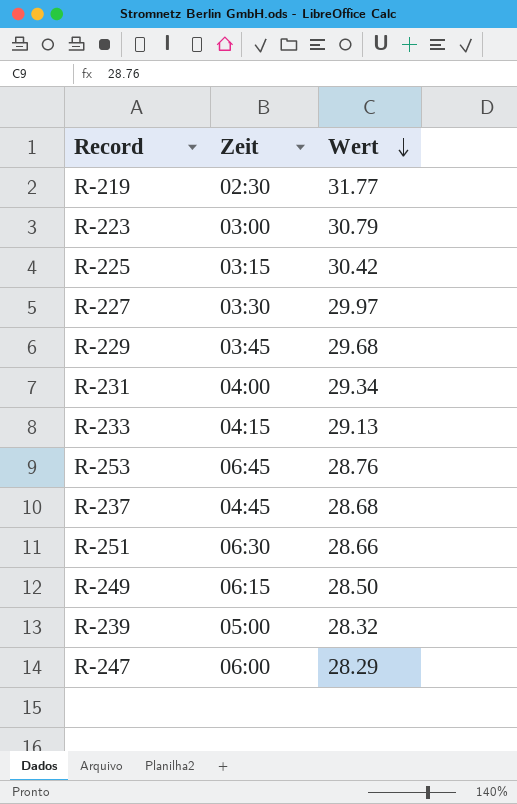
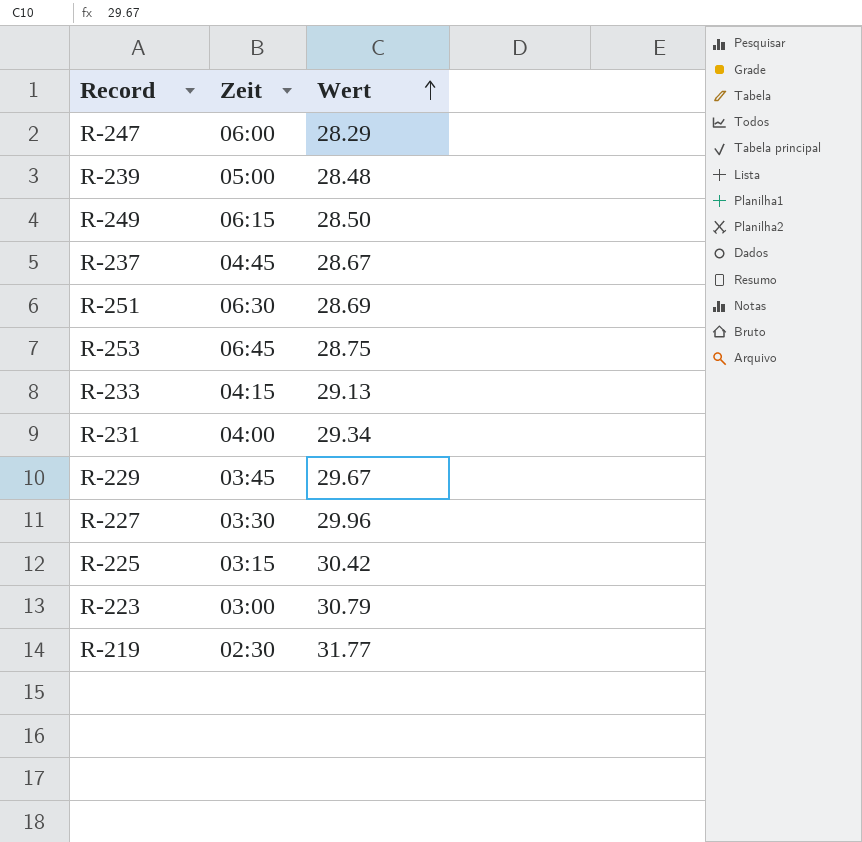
row order: Wert descending -> Wert ascending
R-239 | Wert: 28.32 -> 28.48
R-237 | Wert: 28.68 -> 28.67
R-251 | Wert: 28.66 -> 28.69
R-253 | Wert: 28.76 -> 28.75
R-229 | Wert: 29.68 -> 29.67
R-227 | Wert: 29.97 -> 29.96

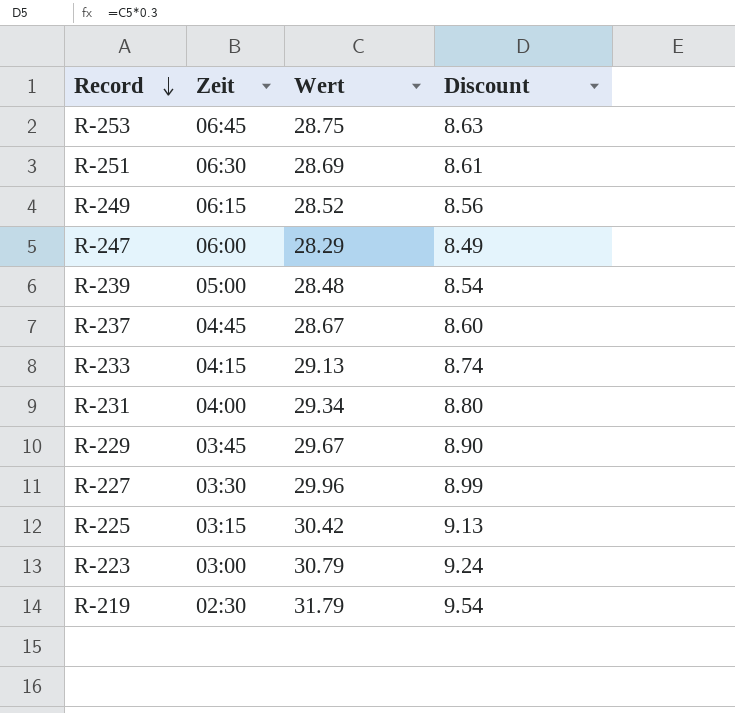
row order: Wert ascending -> Record descending
column Discount | formula: none -> [Wert] * 0.3
R-249 | Wert: 28.50 -> 28.52
R-219 | Wert: 31.77 -> 31.79

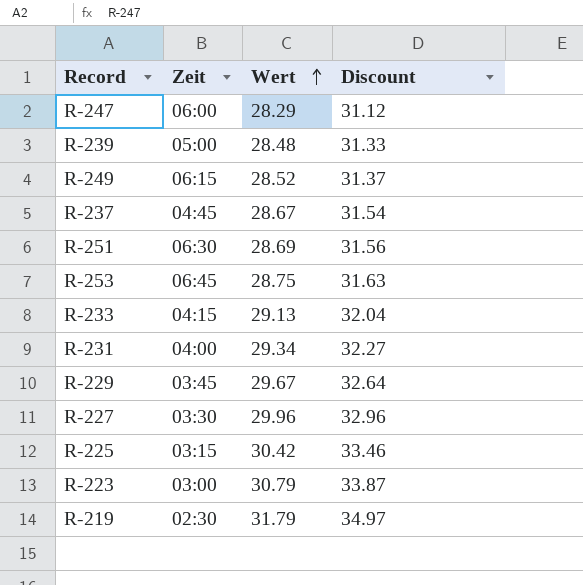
row order: Record descending -> Wert ascending
column Discount | formula: [Wert] * 0.3 -> [Wert] * 1.1

